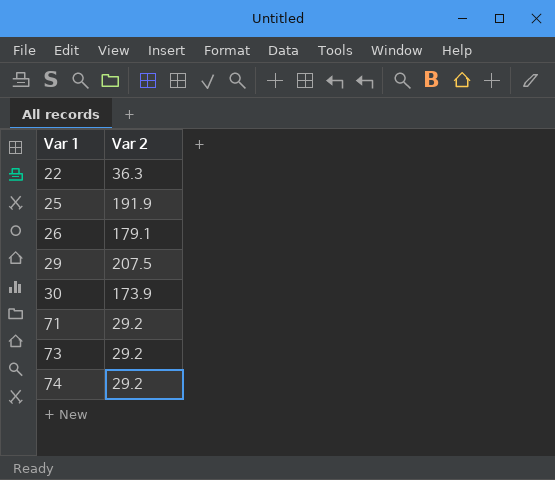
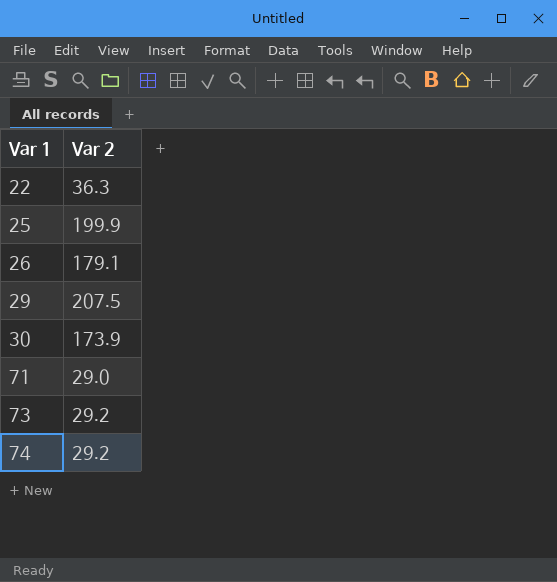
25 | Var 2: 191.9 -> 199.9
71 | Var 2: 29.2 -> 29.0

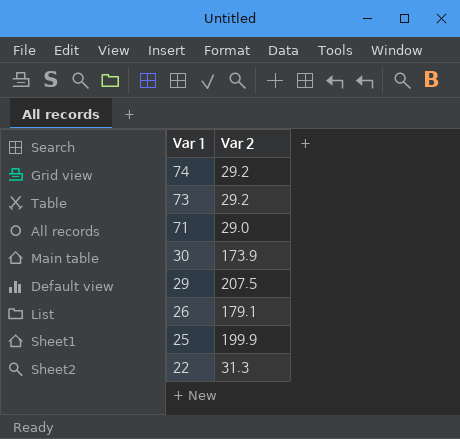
row order: Var 1 ascending -> Var 1 descending
22 | Var 2: 36.3 -> 31.3

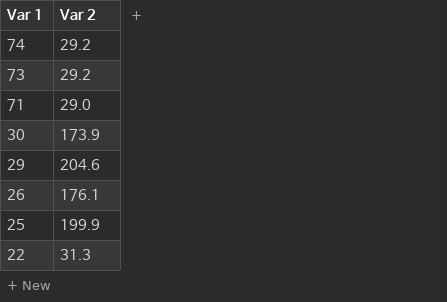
29 | Var 2: 207.5 -> 204.6
26 | Var 2: 179.1 -> 176.1

